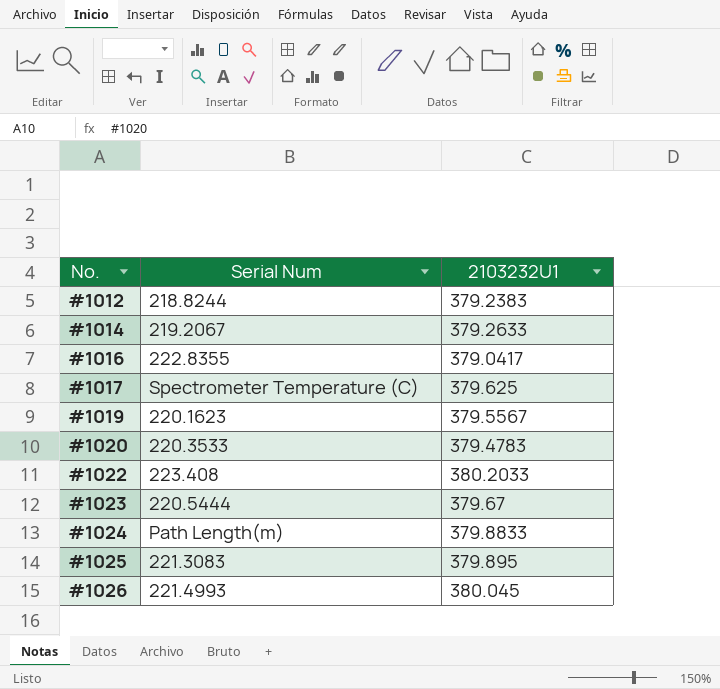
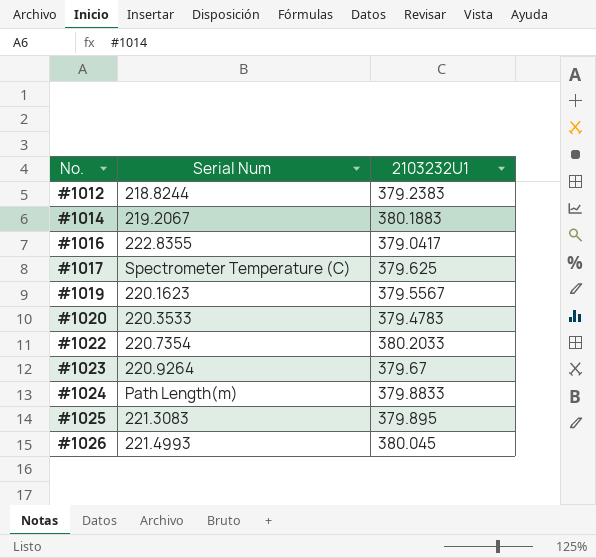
#1014 | 2103232U1: 379.2633 -> 380.1883
#1022 | Serial Num: 223.408 -> 220.7354
#1023 | Serial Num: 220.5444 -> 220.9264

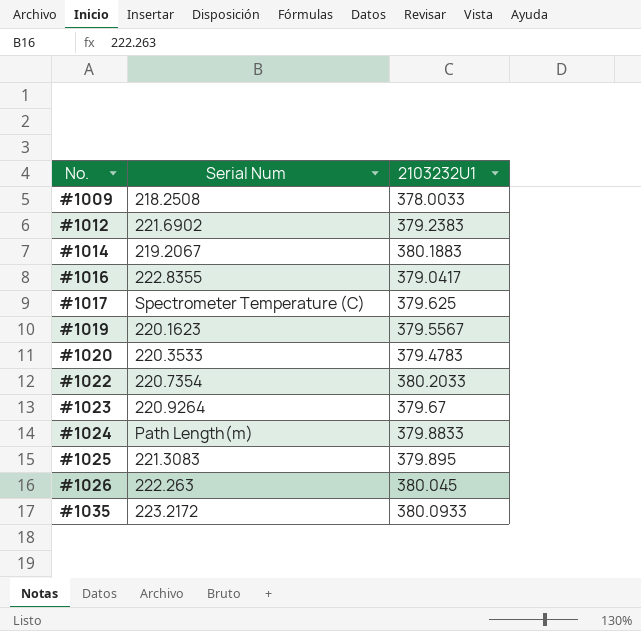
row #1009: none -> 218.2508 | 378.0033
#1012 | Serial Num: 218.8244 -> 221.6902
#1026 | Serial Num: 221.4993 -> 222.263
row #1035: none -> 223.2172 | 380.0933

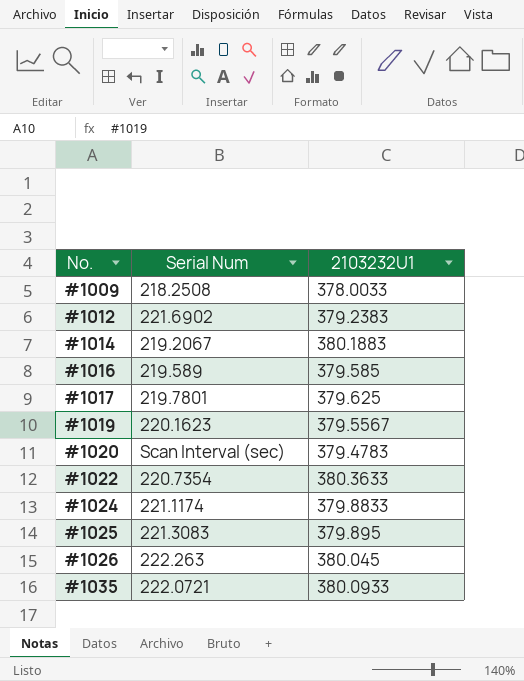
row #1023: 220.9264 | 379.67 -> none
#1016 | Serial Num: 222.8355 -> 219.589
#1016 | 2103232U1: 379.0417 -> 379.585
#1017 | Serial Num: Spectrometer Temperature (C) -> 219.7801
#1020 | Serial Num: 220.3533 -> Scan Interval (sec)
#1022 | 2103232U1: 380.2033 -> 380.3633
#1024 | Serial Num: Path Length(m) -> 221.1174
#1035 | Serial Num: 223.2172 -> 222.0721

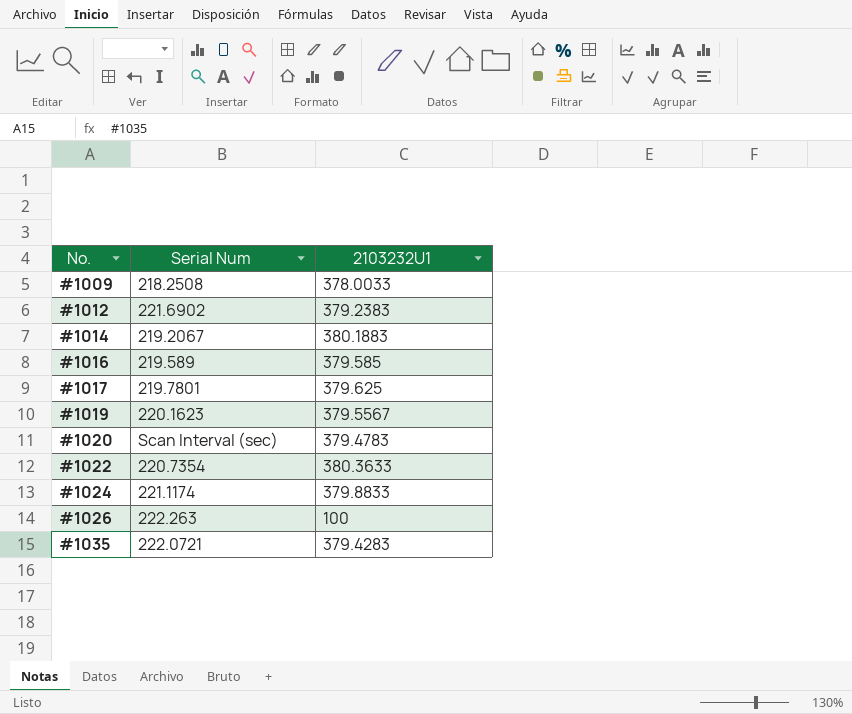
row #1025: 221.3083 | 379.895 -> none
#1026 | 2103232U1: 380.045 -> 100
#1035 | 2103232U1: 380.0933 -> 379.4283

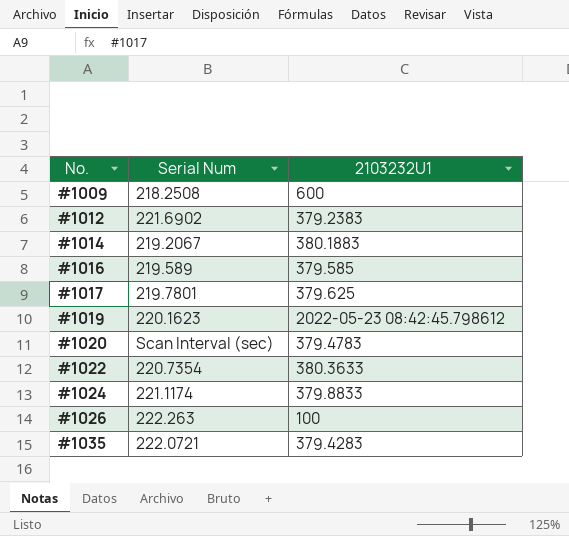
#1009 | 2103232U1: 378.0033 -> 600
#1019 | 2103232U1: 379.5567 -> 2022-05-23 08:42:45.798612

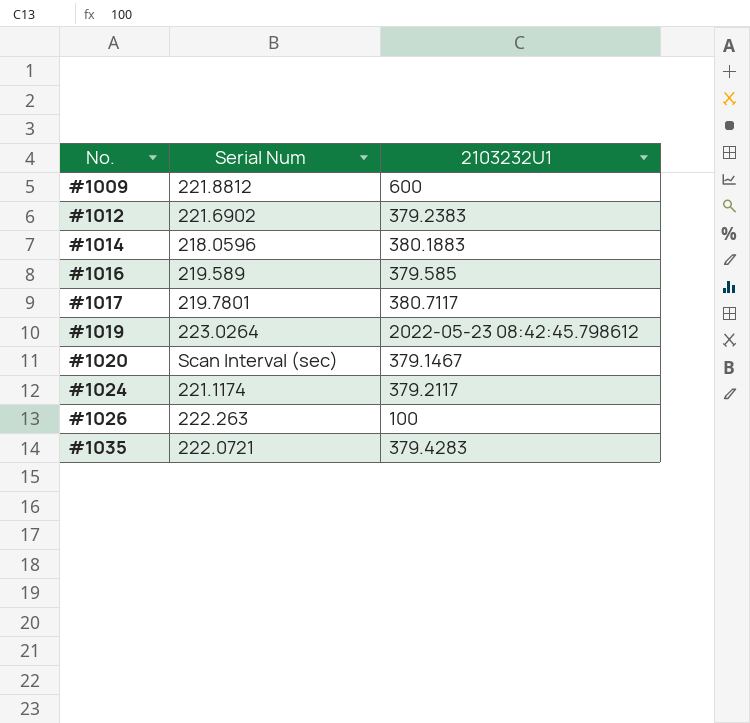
row #1022: 220.7354 | 380.3633 -> none
#1009 | Serial Num: 218.2508 -> 221.8812
#1014 | Serial Num: 219.2067 -> 218.0596
#1017 | 2103232U1: 379.625 -> 380.7117
#1019 | Serial Num: 220.1623 -> 223.0264
#1020 | 2103232U1: 379.4783 -> 379.1467
#1024 | 2103232U1: 379.8833 -> 379.2117

